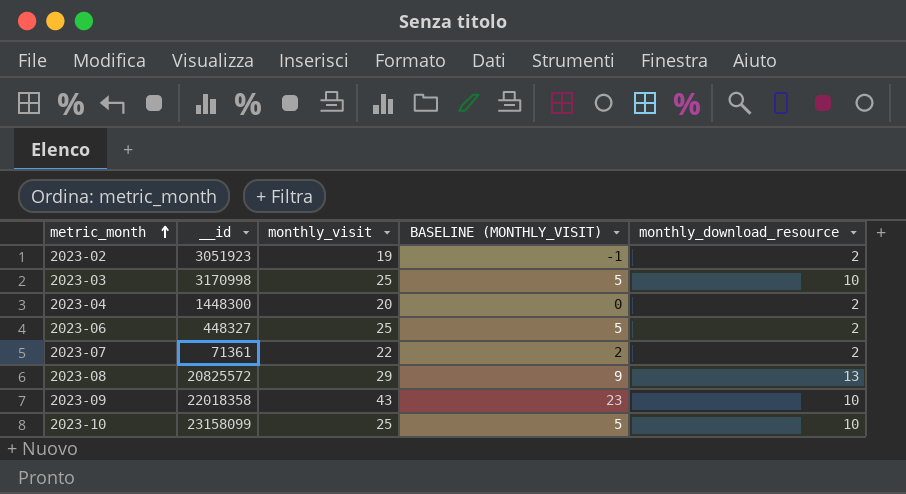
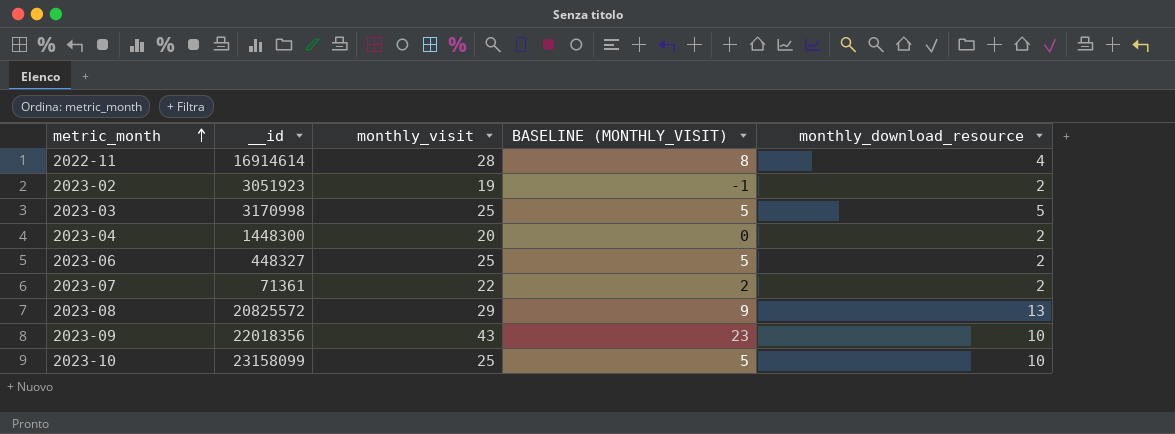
row 2022-11: none -> 16914614 | 28 | 8 | 4
2023-03 | monthly_download_resource: 10 -> 5
2023-09 | __id: 22018358 -> 22018356

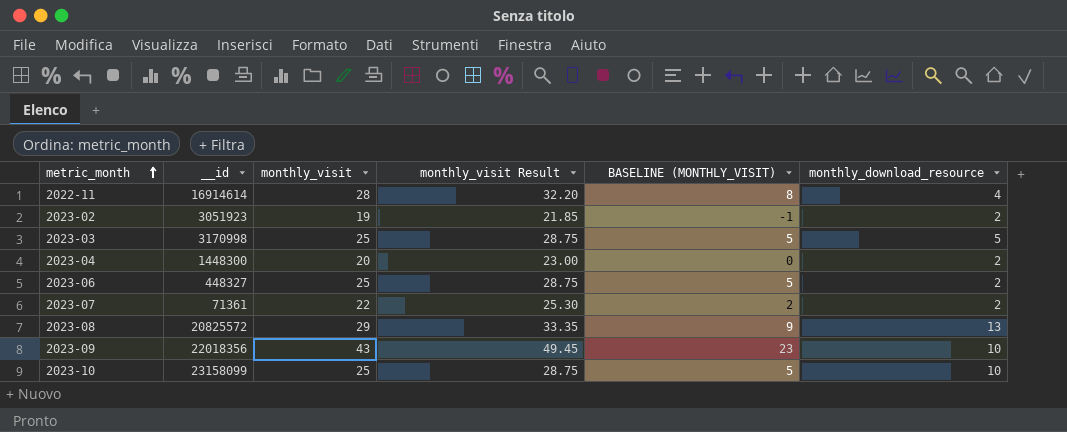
column monthly_visit Result | formula: none -> [monthly_visit] * 1.15

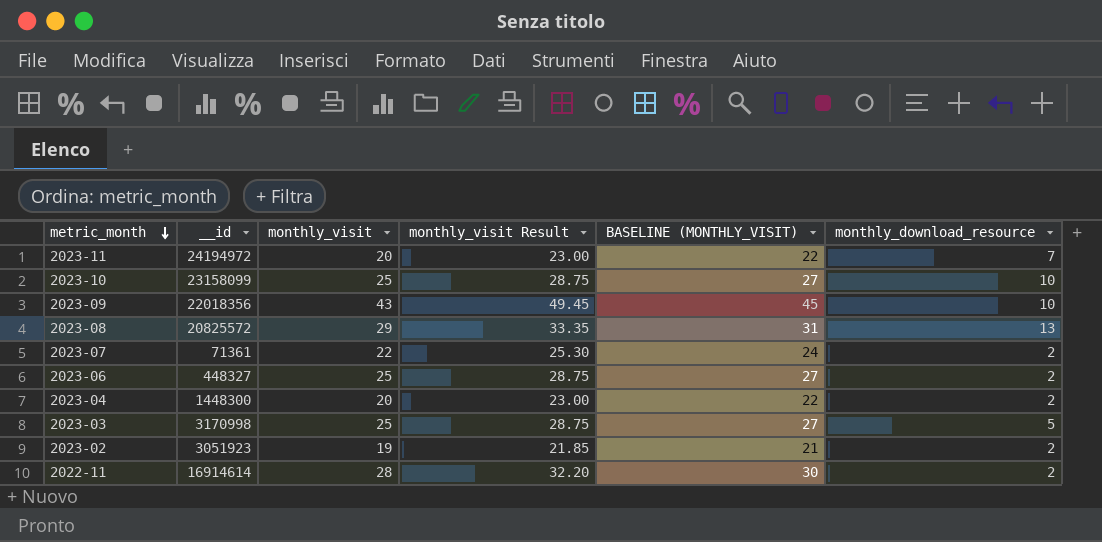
row order: metric_month ascending -> metric_month descending
column BASELINE (MONTHLY_VISIT) | formula: [monthly_visit] - 20 -> [monthly_visit] + 2
row 2023-11: none -> 24194972 | 20 | 23.00 | 22 | 7
2022-11 | monthly_download_resource: 4 -> 2

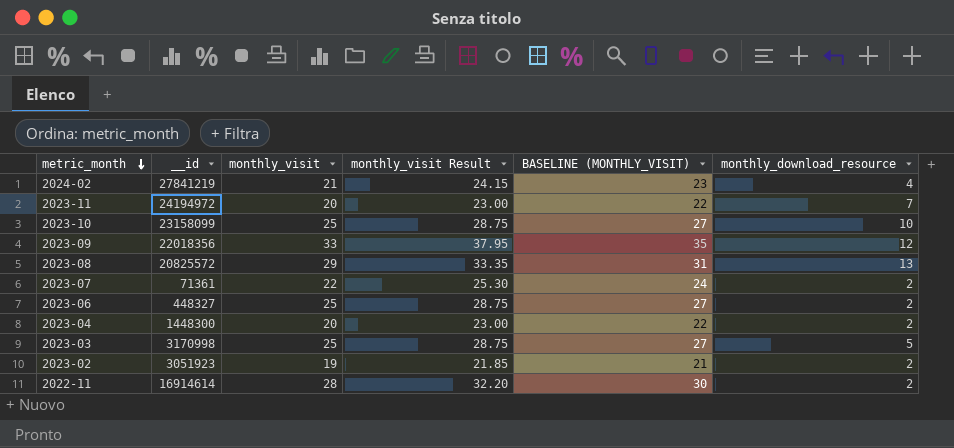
row 2024-02: none -> 27841219 | 21 | 24.15 | 23 | 4
2023-09 | monthly_visit: 43 -> 33
2023-09 | monthly_visit Result: 49.45 -> 37.95
2023-09 | BASELINE (MONTHLY_VISIT): 45 -> 35
2023-09 | monthly_download_resource: 10 -> 12

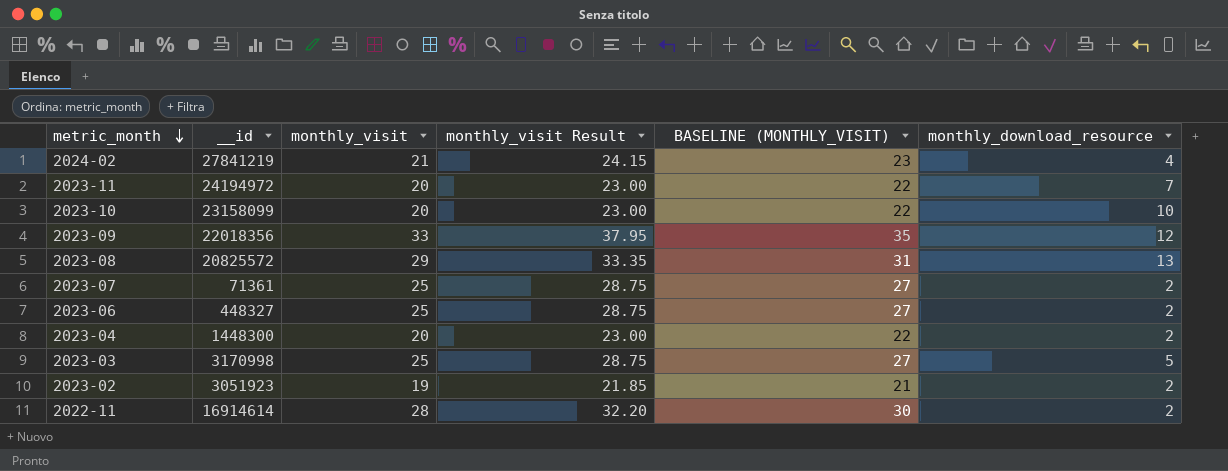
2023-10 | monthly_visit: 25 -> 20
2023-10 | monthly_visit Result: 28.75 -> 23.00
2023-10 | BASELINE (MONTHLY_VISIT): 27 -> 22
2023-07 | monthly_visit: 22 -> 25
2023-07 | monthly_visit Result: 25.30 -> 28.75
2023-07 | BASELINE (MONTHLY_VISIT): 24 -> 27

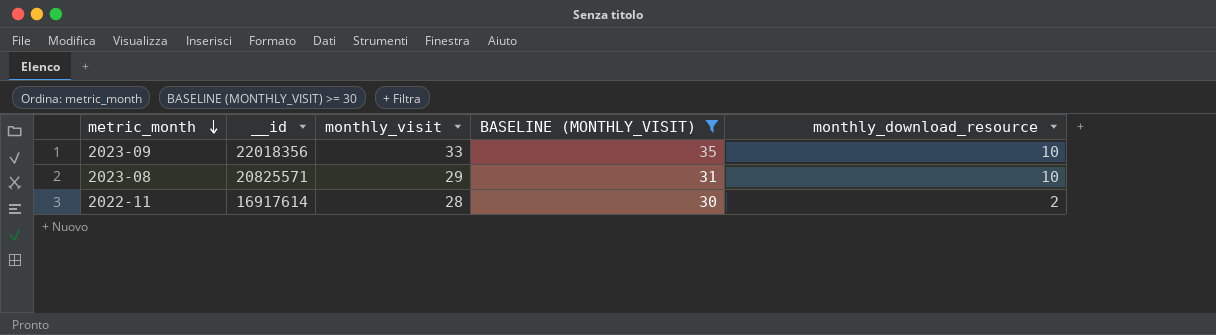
filter: none -> BASELINE (MONTHLY_VISIT) >= 30
column monthly_visit Result | formula: [monthly_visit] * 1.15 -> none
2023-09 | monthly_download_resource: 12 -> 10
2023-08 | __id: 20825572 -> 20825571
2023-08 | monthly_download_resource: 13 -> 10
2022-11 | __id: 16914614 -> 16917614

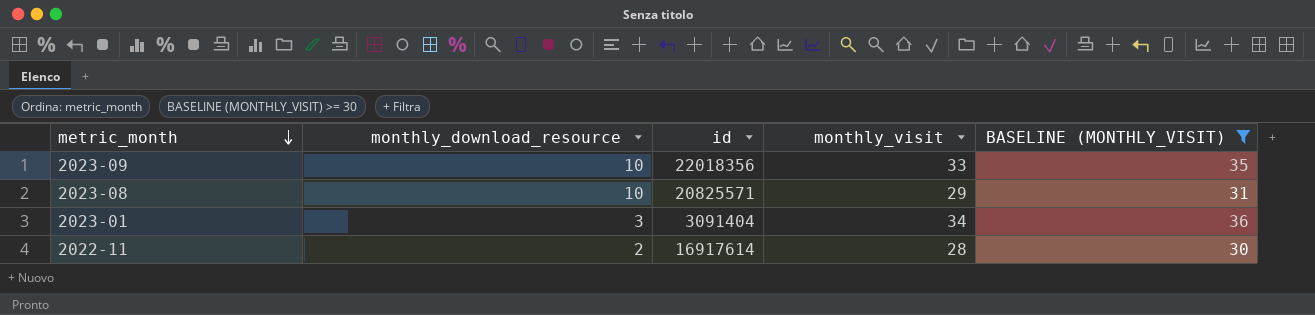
column monthly_download_resource | position: 5 -> 2
column name: __id -> id
row 2023-01: none -> 3 | 3091404 | 34 | 36

